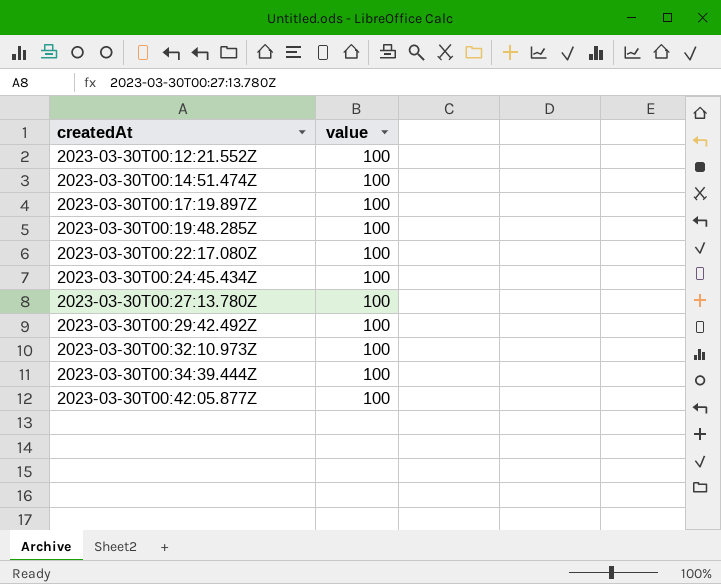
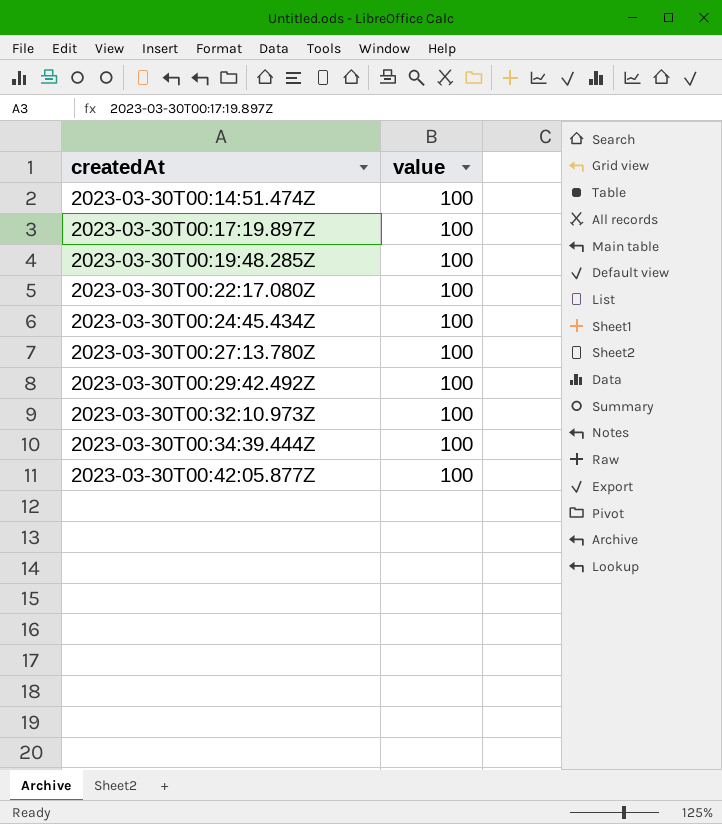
row 2023-03-30T00:12:21.552Z: 100 -> none

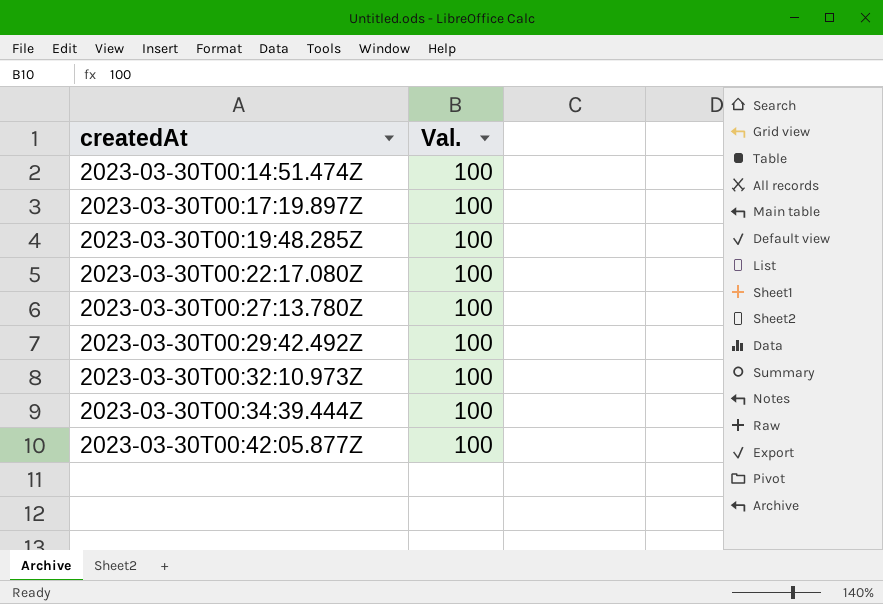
column name: value -> Val.
row 2023-03-30T00:24:45.434Z: 100 -> none

